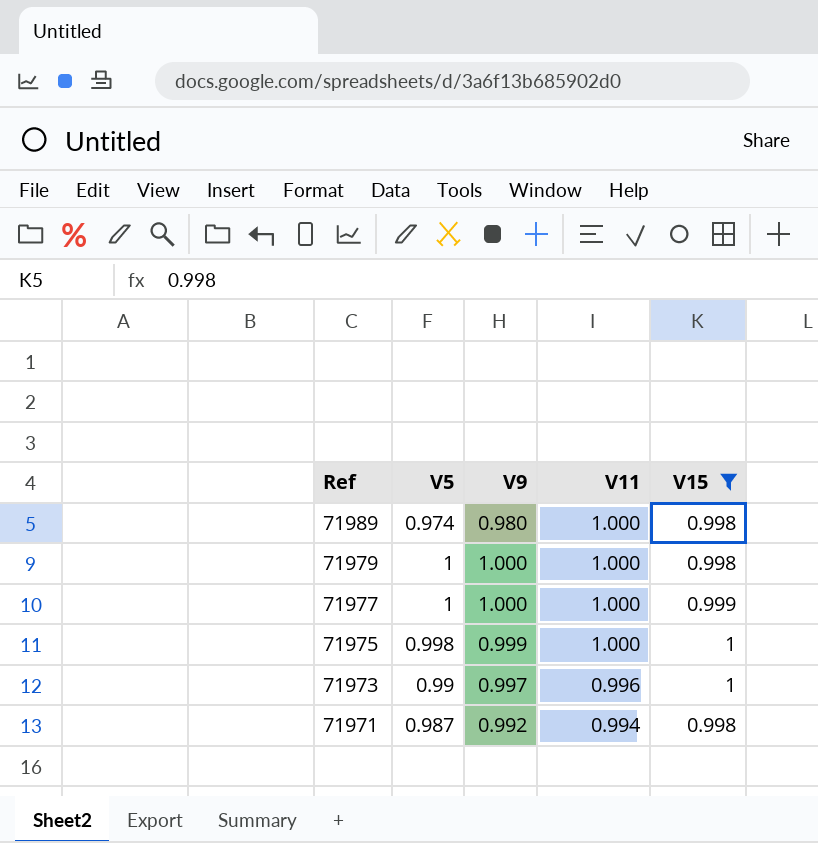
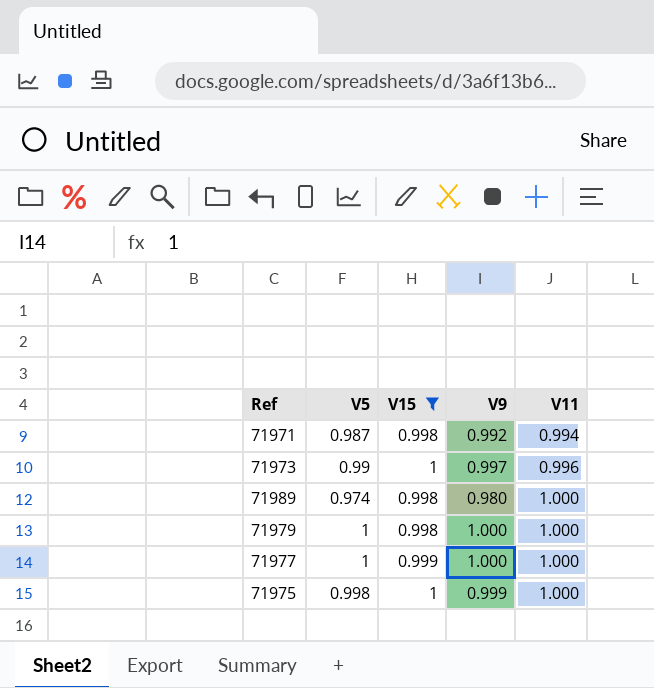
row order: Ref descending -> V11 ascending
column V15 | position: 5 -> 3

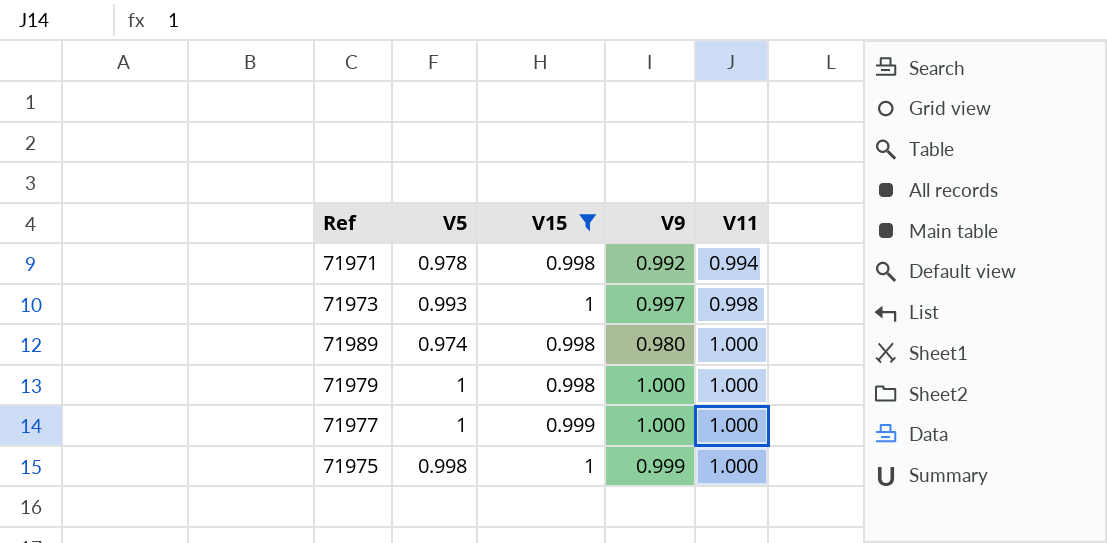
71971 | V5: 0.987 -> 0.978
71973 | V5: 0.99 -> 0.993
71973 | V11: 0.996 -> 0.998

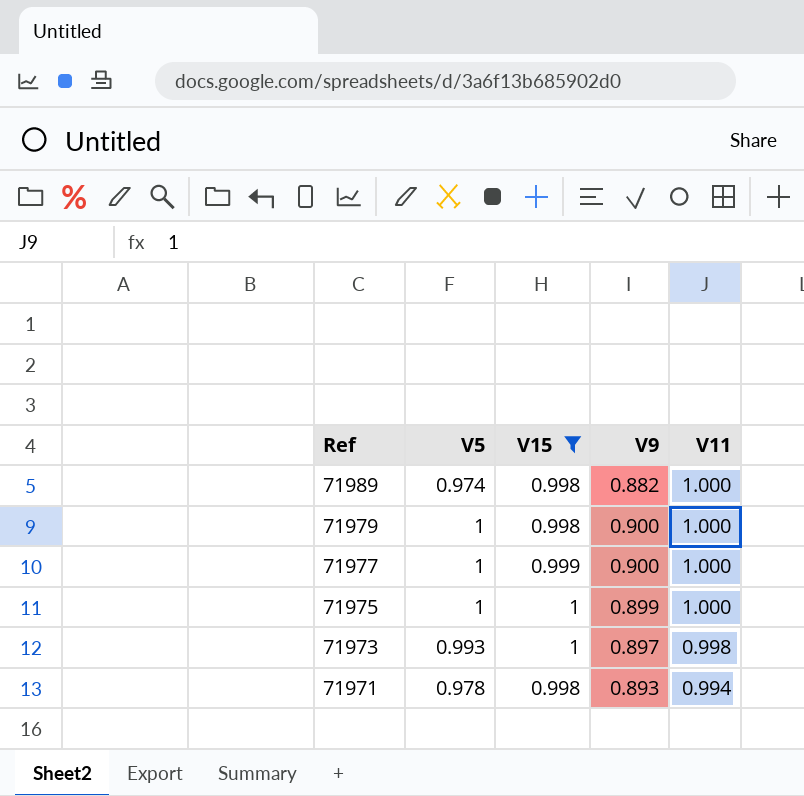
row order: V11 ascending -> Ref descending
71989 | V9: 0.980 -> 0.882
71979 | V9: 1.000 -> 0.900
71977 | V9: 1.000 -> 0.900
71975 | V5: 0.998 -> 1
71975 | V9: 0.999 -> 0.899
71973 | V9: 0.997 -> 0.897
71971 | V9: 0.992 -> 0.893

